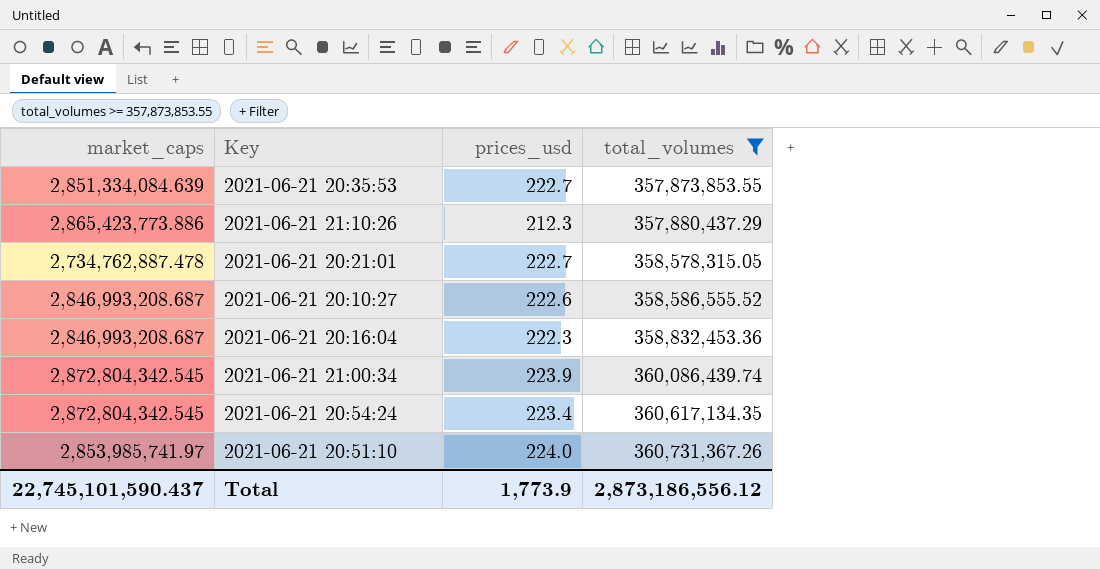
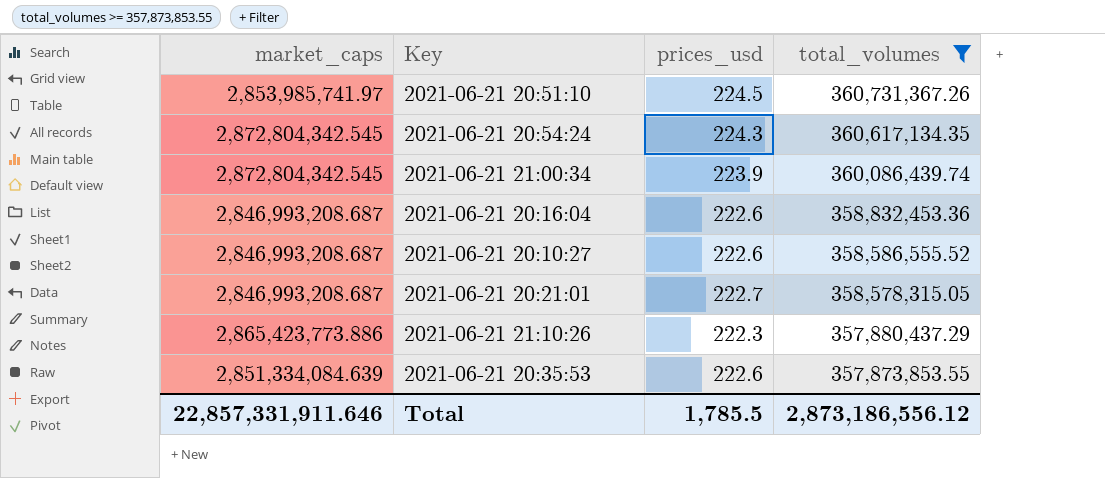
row order: total_volumes ascending -> total_volumes descending
2021-06-21 20:51:10 | prices_usd: 224.0 -> 224.5
2021-06-21 20:54:24 | prices_usd: 223.4 -> 224.3
2021-06-21 20:16:04 | prices_usd: 222.3 -> 222.6
2021-06-21 20:21:01 | market_caps: 2,734,762,887.478 -> 2,846,993,208.687
2021-06-21 21:10:26 | prices_usd: 212.3 -> 222.3
2021-06-21 20:35:53 | prices_usd: 222.7 -> 222.6
Total | market_caps: 22,745,101,590.437 -> 22,857,331,911.646
Total | prices_usd: 1,773.9 -> 1,785.5

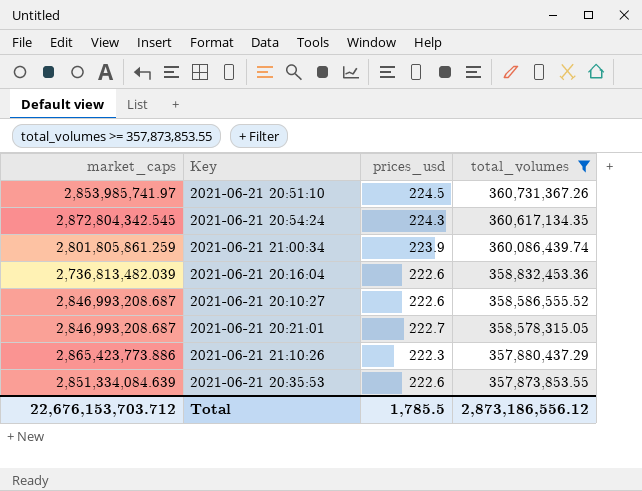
2021-06-21 21:00:34 | market_caps: 2,872,804,342.545 -> 2,801,805,861.259
2021-06-21 20:16:04 | market_caps: 2,846,993,208.687 -> 2,736,813,482.039
Total | market_caps: 22,857,331,911.646 -> 22,676,153,703.712

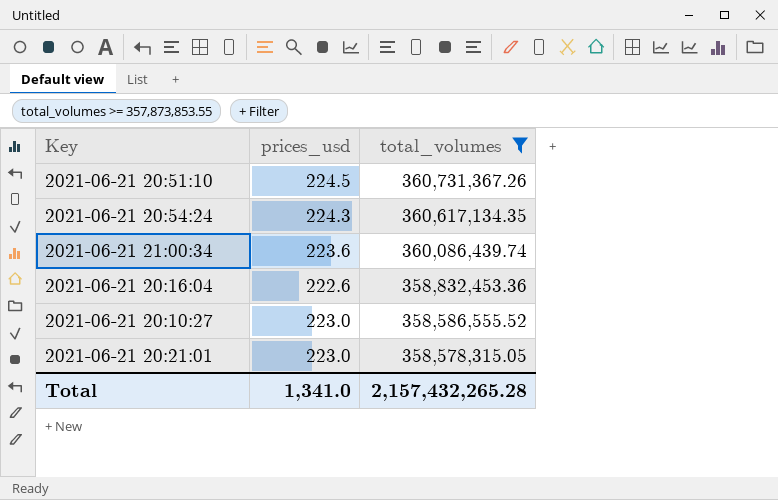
column market_caps | position: 1 -> none
row 2021-06-21 21:10:26: 2,865,423,773.886 | 222.3 | 357,880,437.29 -> none
row 2021-06-21 20:35:53: 2,851,334,084.639 | 222.6 | 357,873,853.55 -> none
2021-06-21 21:00:34 | prices_usd: 223.9 -> 223.6
2021-06-21 20:10:27 | prices_usd: 222.6 -> 223.0
2021-06-21 20:21:01 | prices_usd: 222.7 -> 223.0
Total | prices_usd: 1,785.5 -> 1,341.0
Total | total_volumes: 2,873,186,556.12 -> 2,157,432,265.28

